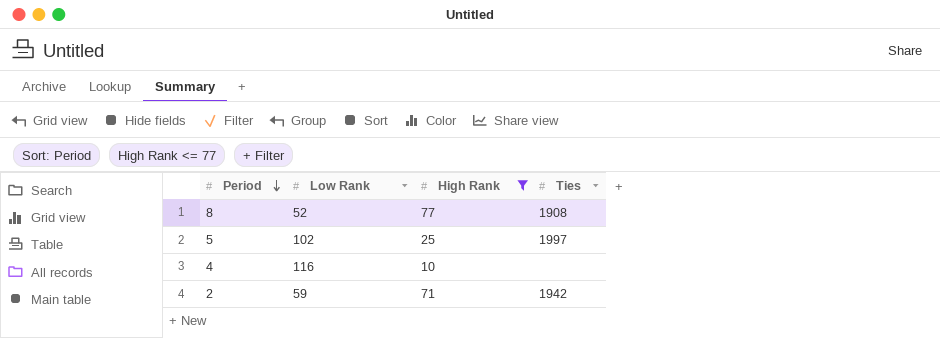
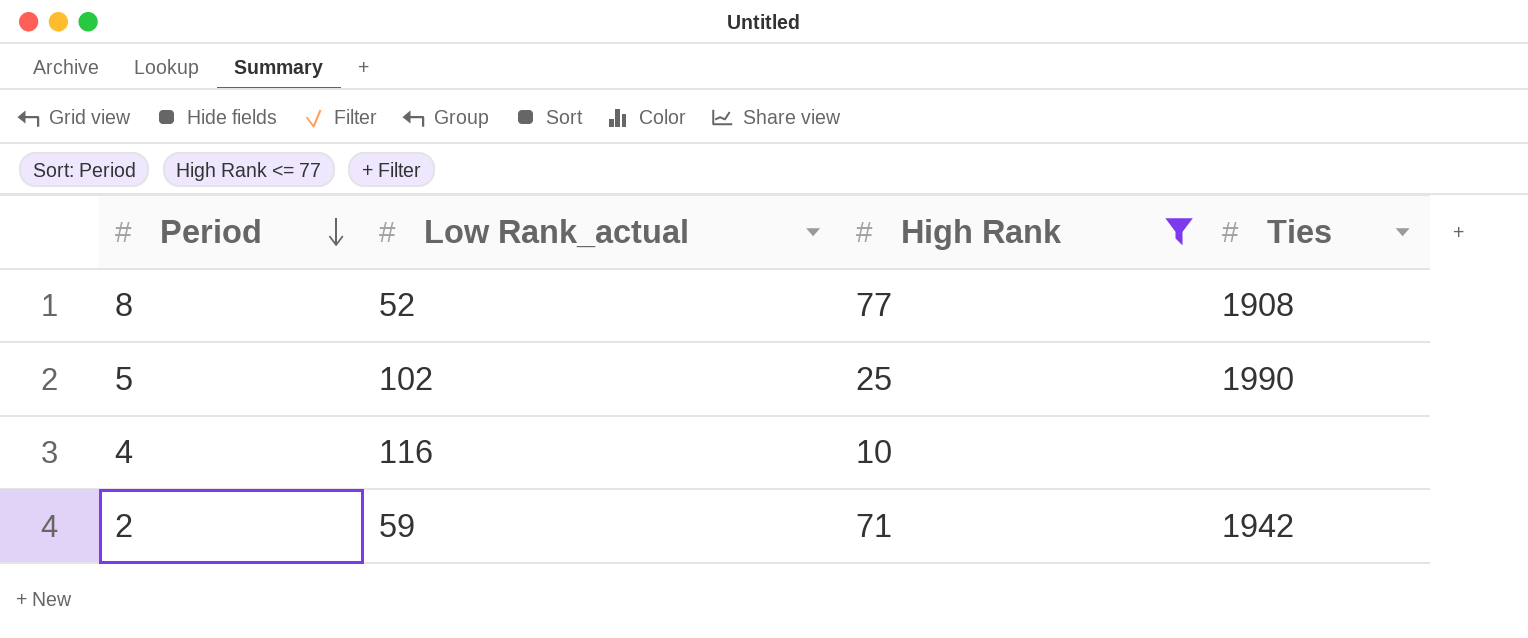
column name: Low Rank -> Low Rank_actual
5 | Ties: 1997 -> 1990

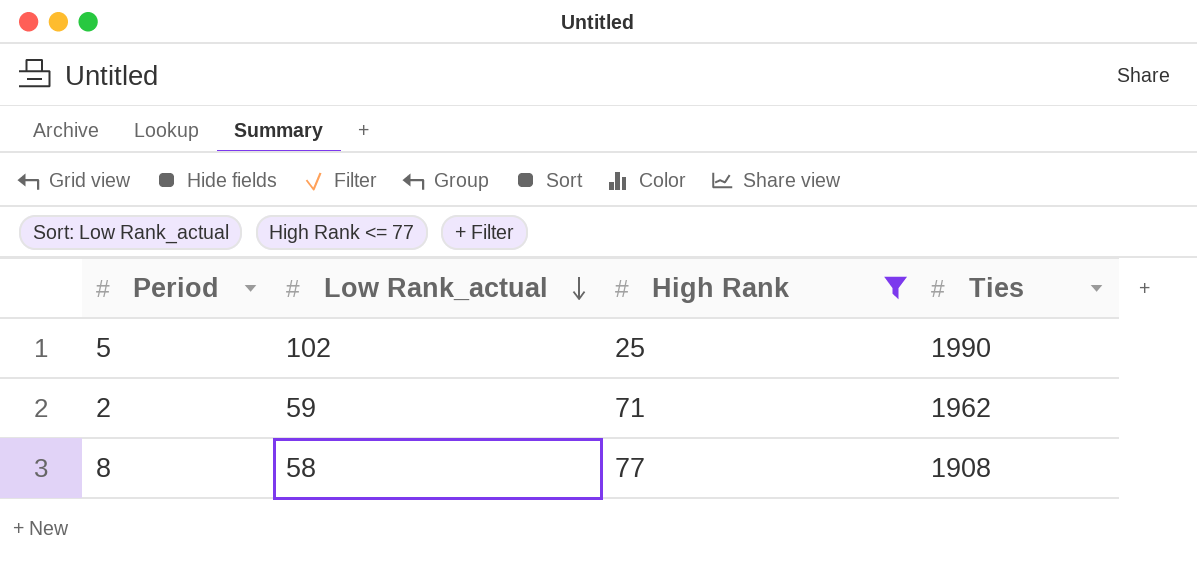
row order: Period descending -> Low Rank_actual descending
row 4: 116 | 10 | none -> none
2 | Ties: 1942 -> 1962
8 | Low Rank_actual: 52 -> 58

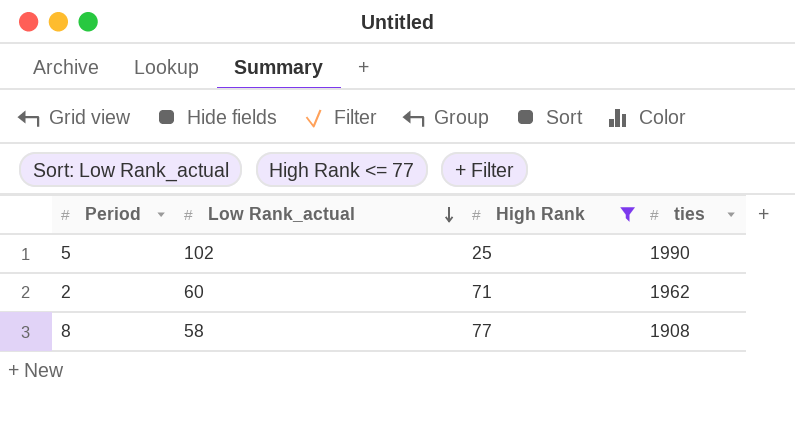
column name: Ties -> ties
2 | Low Rank_actual: 59 -> 60

